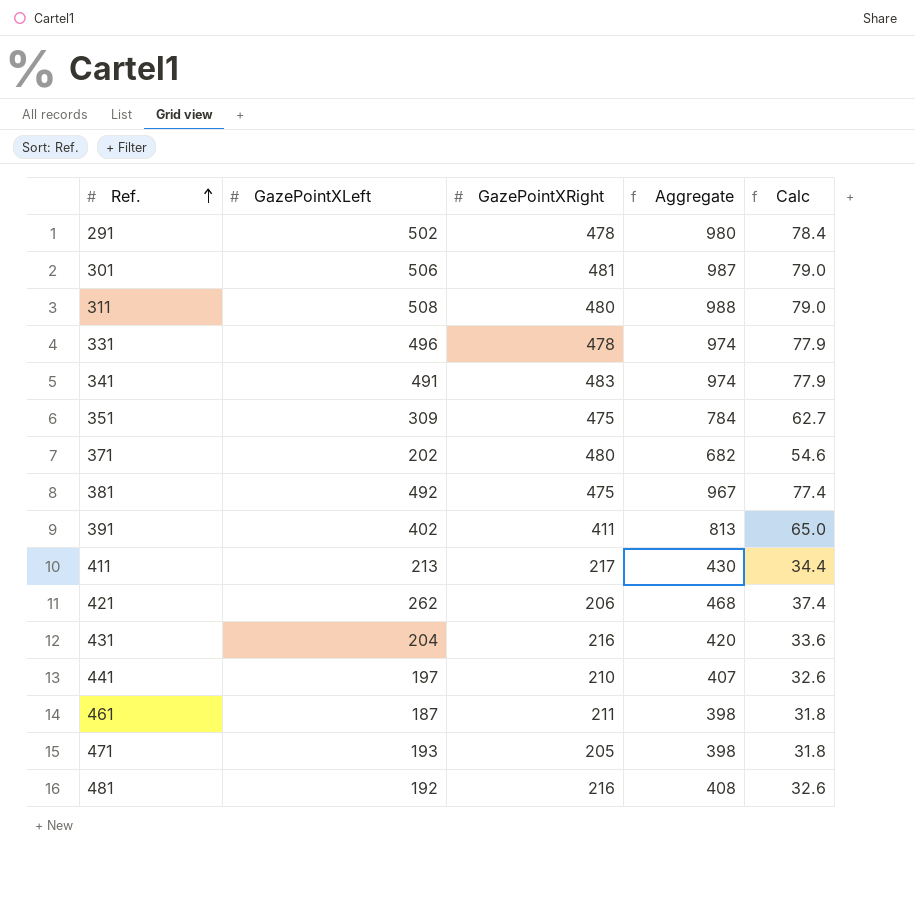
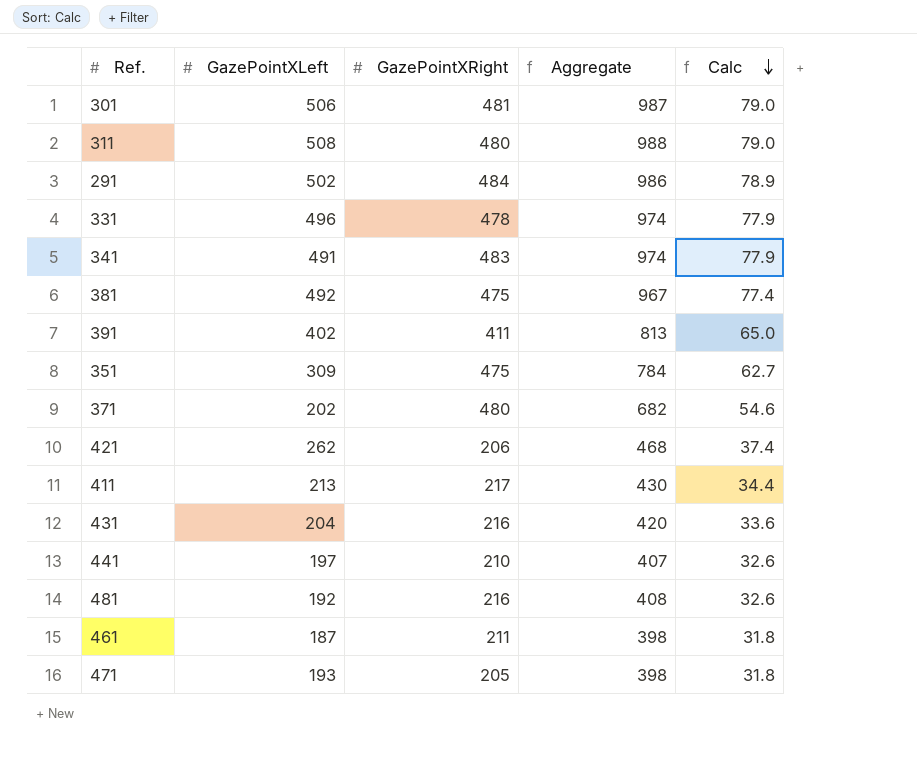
row order: Ref. ascending -> Calc descending
291 | GazePointXRight: 478 -> 484
291 | Aggregate: 980 -> 986
291 | Calc: 78.4 -> 78.9

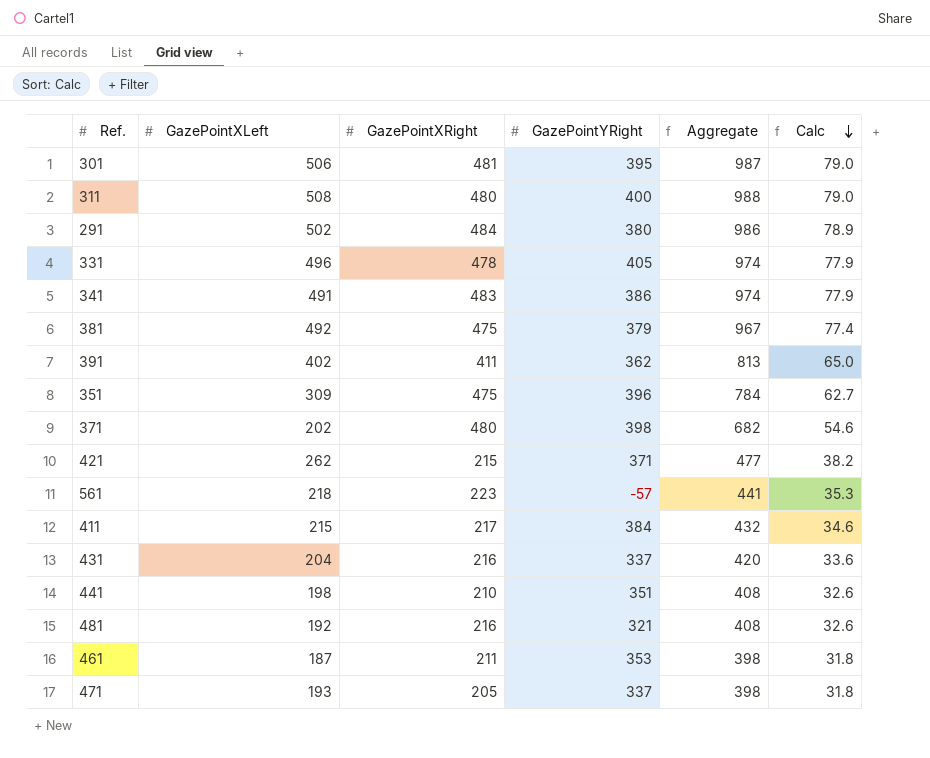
column GazePointYRight | position: none -> 4
421 | GazePointXRight: 206 -> 215
421 | Aggregate: 468 -> 477
421 | Calc: 37.4 -> 38.2
row 561: none -> 218 | 223 | -57 | 441 | 35.3
411 | GazePointXLeft: 213 -> 215
411 | Aggregate: 430 -> 432
411 | Calc: 34.4 -> 34.6
441 | GazePointXLeft: 197 -> 198
441 | Aggregate: 407 -> 408

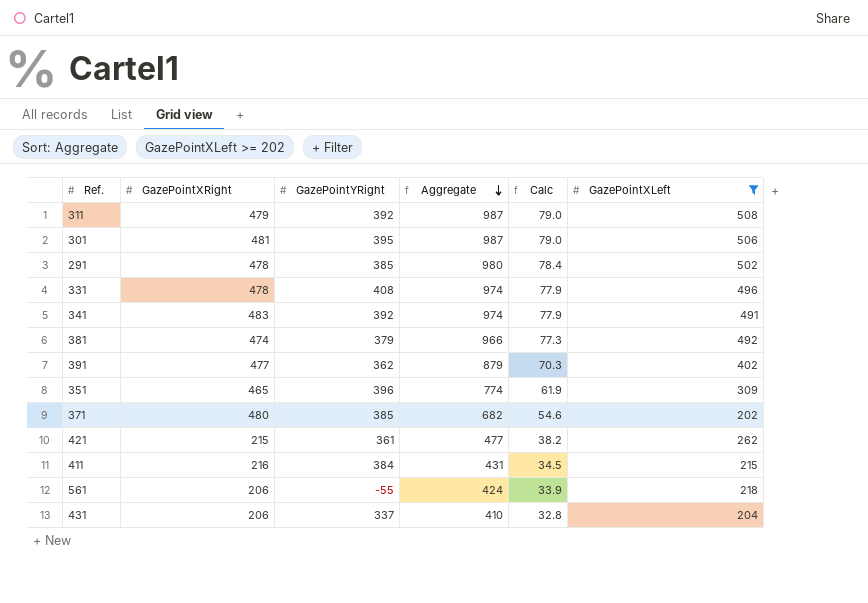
filter: none -> GazePointXLeft >= 202
row order: Calc descending -> Aggregate descending
column GazePointXLeft | position: 2 -> 6
311 | GazePointXRight: 480 -> 479
311 | GazePointYRight: 400 -> 392
311 | Aggregate: 988 -> 987
291 | GazePointXRight: 484 -> 478
291 | GazePointYRight: 380 -> 385
291 | Aggregate: 986 -> 980
291 | Calc: 78.9 -> 78.4
331 | GazePointYRight: 405 -> 408
341 | GazePointYRight: 386 -> 392
381 | GazePointXRight: 475 -> 474
381 | Aggregate: 967 -> 966
381 | Calc: 77.4 -> 77.3
391 | GazePointXRight: 411 -> 477
391 | Aggregate: 813 -> 879
391 | Calc: 65.0 -> 70.3
351 | GazePointXRight: 475 -> 465
351 | Aggregate: 784 -> 774
351 | Calc: 62.7 -> 61.9
371 | GazePointYRight: 398 -> 385
421 | GazePointYRight: 371 -> 361
411 | GazePointXRight: 217 -> 216
411 | Aggregate: 432 -> 431
411 | Calc: 34.6 -> 34.5
561 | GazePointXRight: 223 -> 206
561 | GazePointYRight: -57 -> -55
561 | Aggregate: 441 -> 424
561 | Calc: 35.3 -> 33.9
431 | GazePointXRight: 216 -> 206
431 | Aggregate: 420 -> 410
431 | Calc: 33.6 -> 32.8

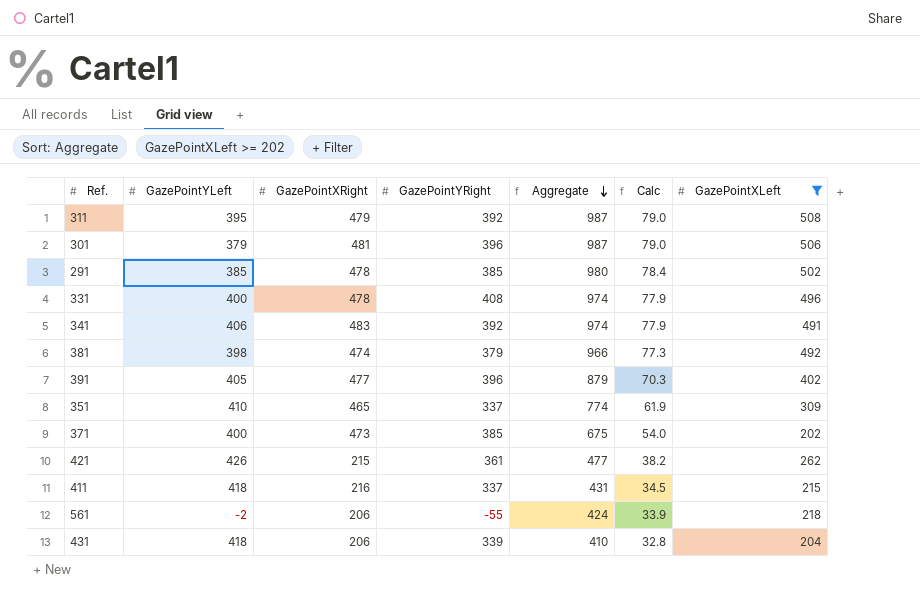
column GazePointYLeft | position: none -> 2
301 | GazePointYRight: 395 -> 396
391 | GazePointYRight: 362 -> 396
351 | GazePointYRight: 396 -> 337
371 | GazePointXRight: 480 -> 473
371 | Aggregate: 682 -> 675
371 | Calc: 54.6 -> 54.0
411 | GazePointYRight: 384 -> 337
431 | GazePointYRight: 337 -> 339

